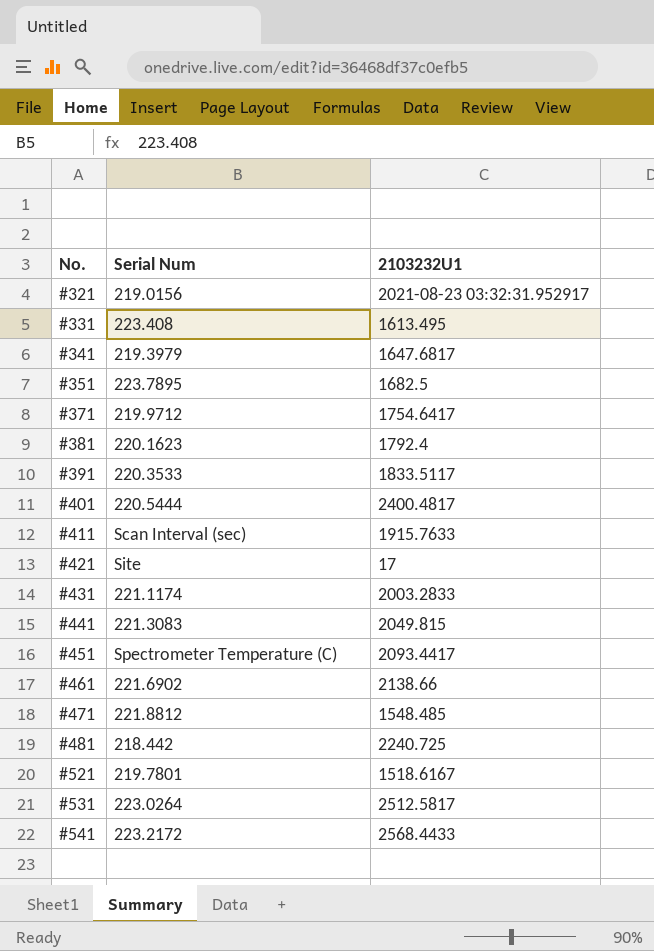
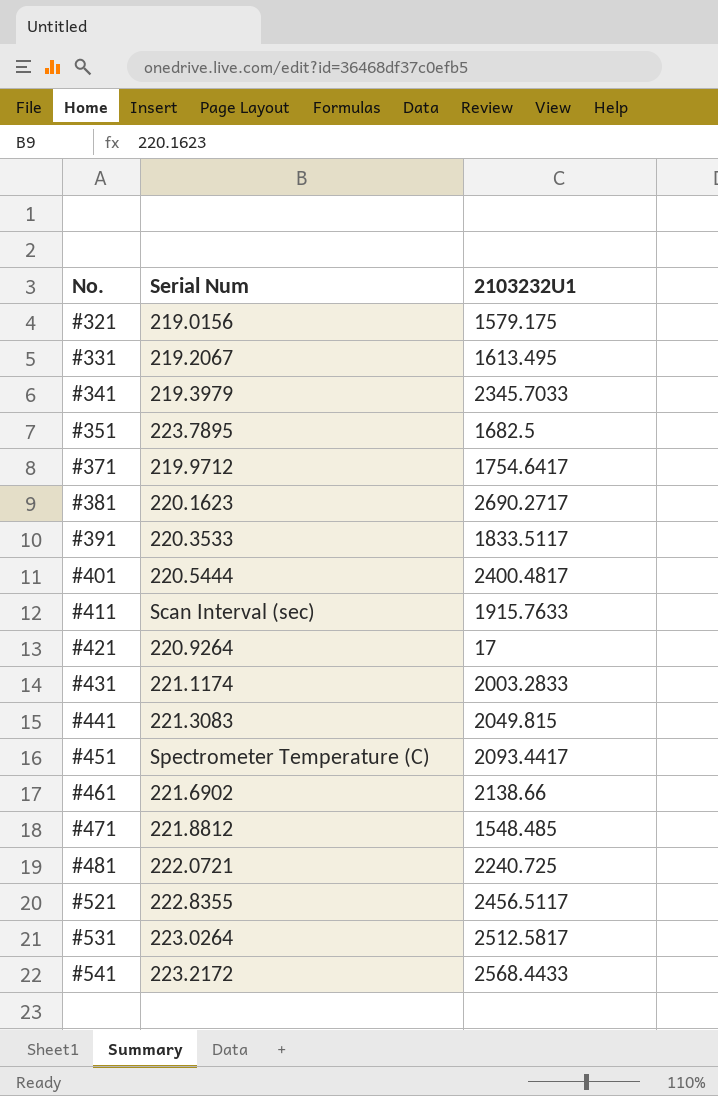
#321 | 2103232U1: 2021-08-23 03:32:31.952917 -> 1579.175
#331 | Serial Num: 223.408 -> 219.2067
#341 | 2103232U1: 1647.6817 -> 2345.7033
#381 | 2103232U1: 1792.4 -> 2690.2717
#421 | Serial Num: Site -> 220.9264
#481 | Serial Num: 218.442 -> 222.0721
#521 | Serial Num: 219.7801 -> 222.8355
#521 | 2103232U1: 1518.6167 -> 2456.5117

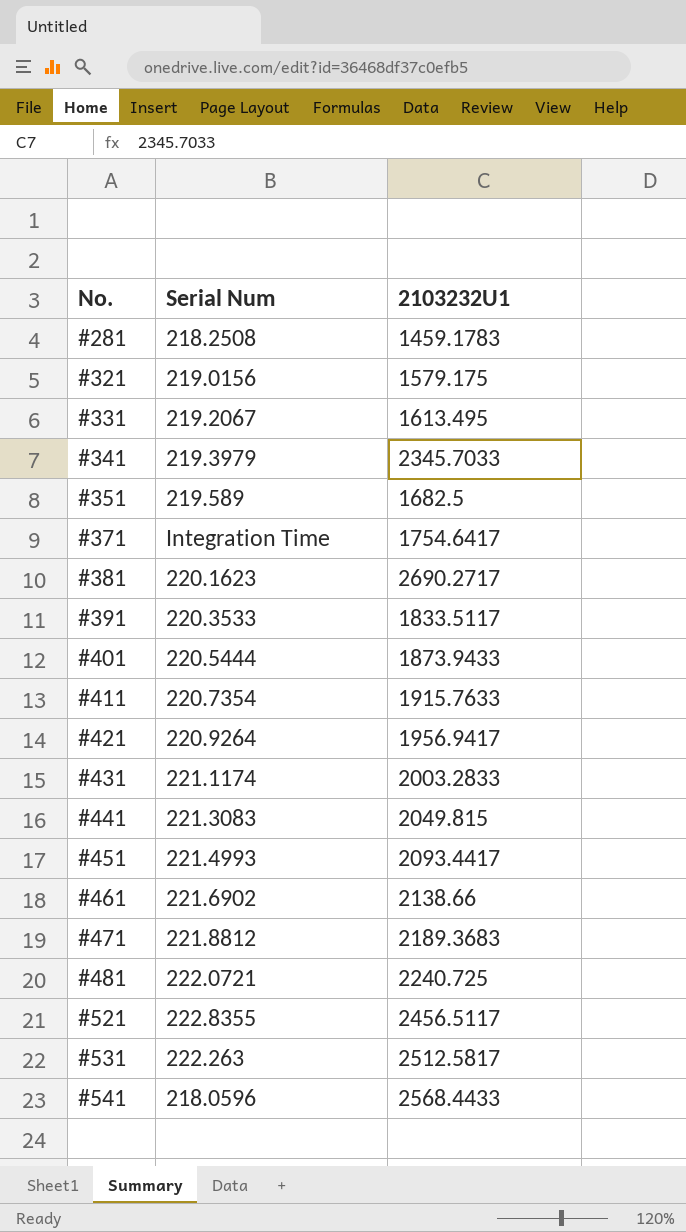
row #281: none -> 218.2508 | 1459.1783
#351 | Serial Num: 223.7895 -> 219.589
#371 | Serial Num: 219.9712 -> Integration Time
#401 | 2103232U1: 2400.4817 -> 1873.9433
#411 | Serial Num: Scan Interval (sec) -> 220.7354
#421 | 2103232U1: 17 -> 1956.9417
#451 | Serial Num: Spectrometer Temperature (C) -> 221.4993
#471 | 2103232U1: 1548.485 -> 2189.3683
#531 | Serial Num: 223.0264 -> 222.263
#541 | Serial Num: 223.2172 -> 218.0596

